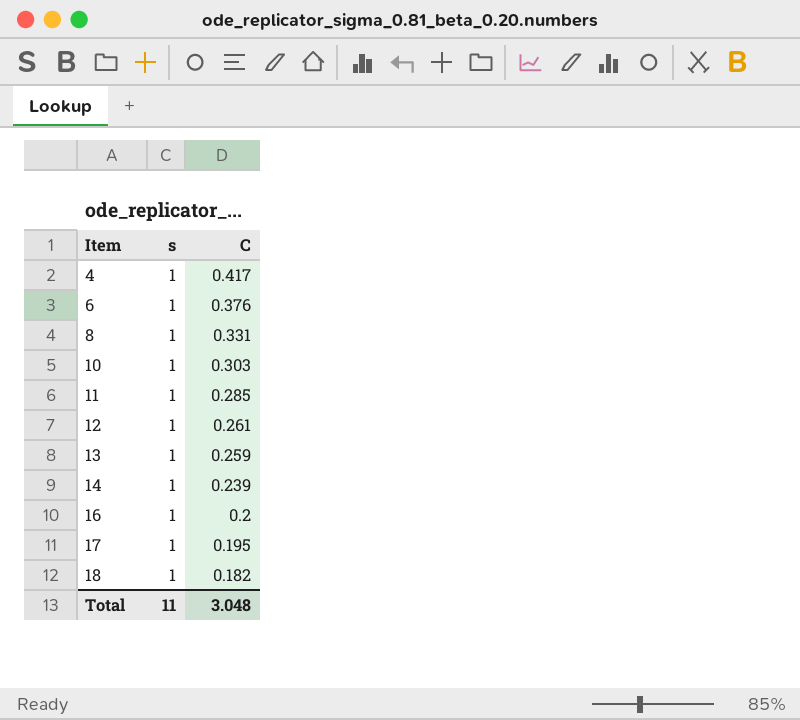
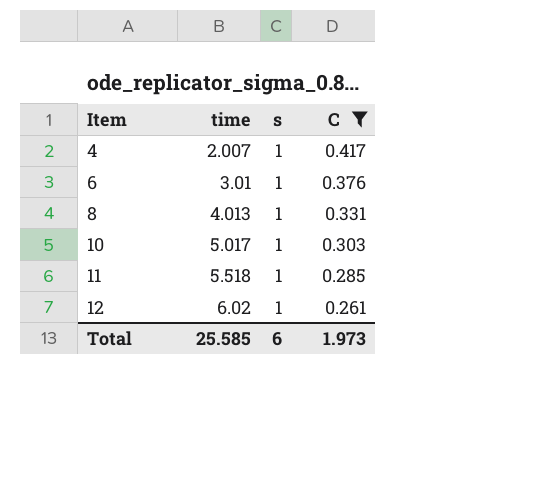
filter: none -> C >= 0.261
column time | position: none -> 2
Total | s: 11 -> 6
Total | C: 3.048 -> 1.973

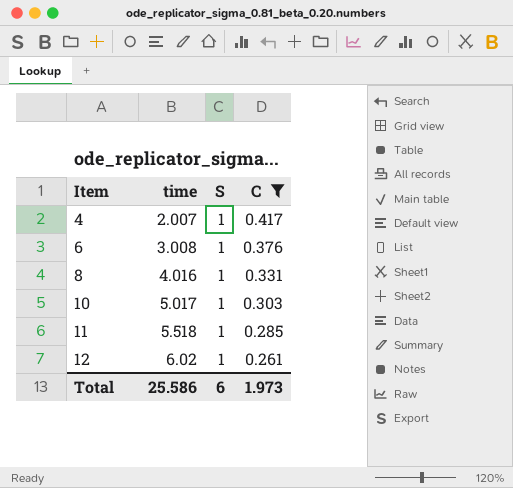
column name: s -> S
6 | time: 3.01 -> 3.008
8 | time: 4.013 -> 4.016
Total | time: 25.585 -> 25.586

